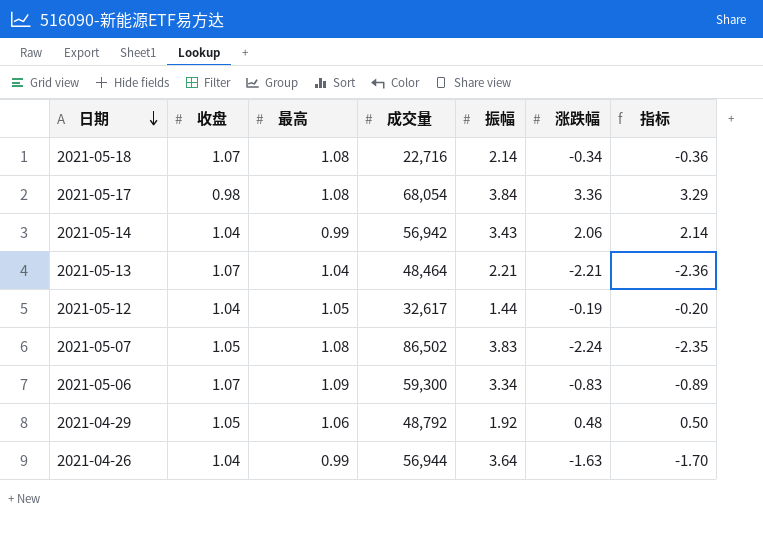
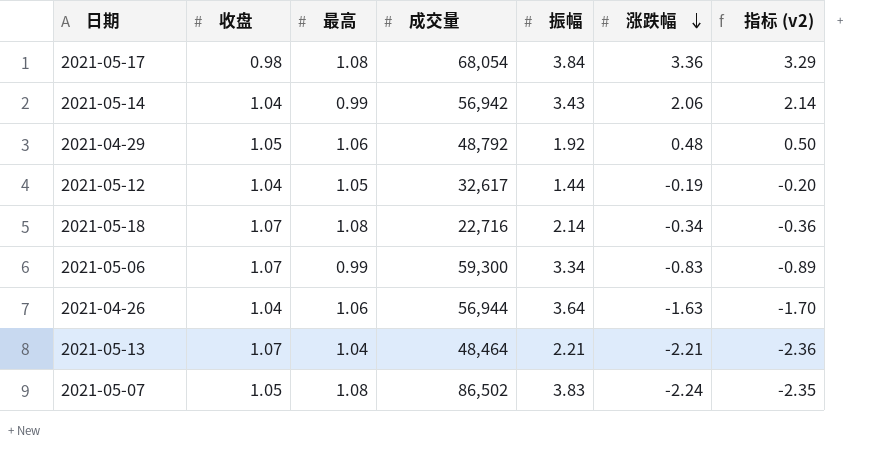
row order: 日期 descending -> 涨跌幅 descending
column name: 指标 -> 指标 (v2)
2021-05-06 | 最高: 1.09 -> 0.99
2021-04-26 | 最高: 0.99 -> 1.06

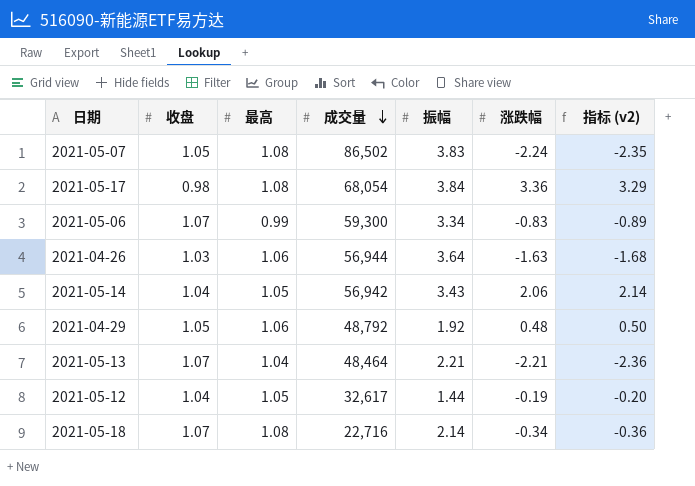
row order: 涨跌幅 descending -> 成交量 descending
2021-04-26 | 收盘: 1.04 -> 1.03
2021-04-26 | 指标 (v2): -1.70 -> -1.68
2021-05-14 | 最高: 0.99 -> 1.05

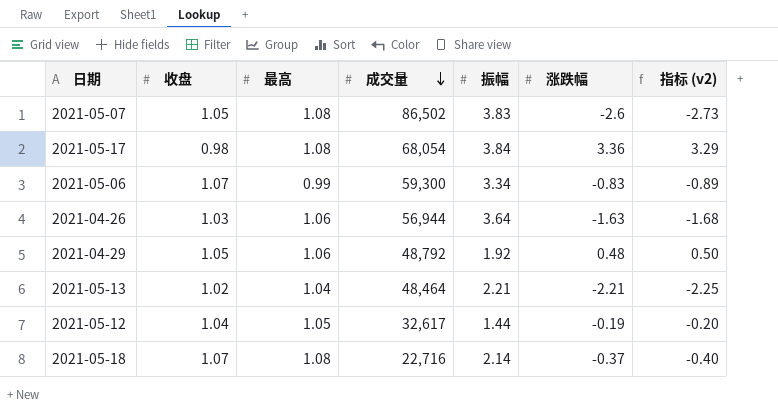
row 2021-05-14: 1.04 | 1.05 | 56,942 | 3.43 | 2.06 | 2.14 -> none
2021-05-07 | 涨跌幅: -2.24 -> -2.6
2021-05-07 | 指标 (v2): -2.35 -> -2.73
2021-05-13 | 收盘: 1.07 -> 1.02
2021-05-13 | 指标 (v2): -2.36 -> -2.25
2021-05-18 | 涨跌幅: -0.34 -> -0.37
2021-05-18 | 指标 (v2): -0.36 -> -0.40

